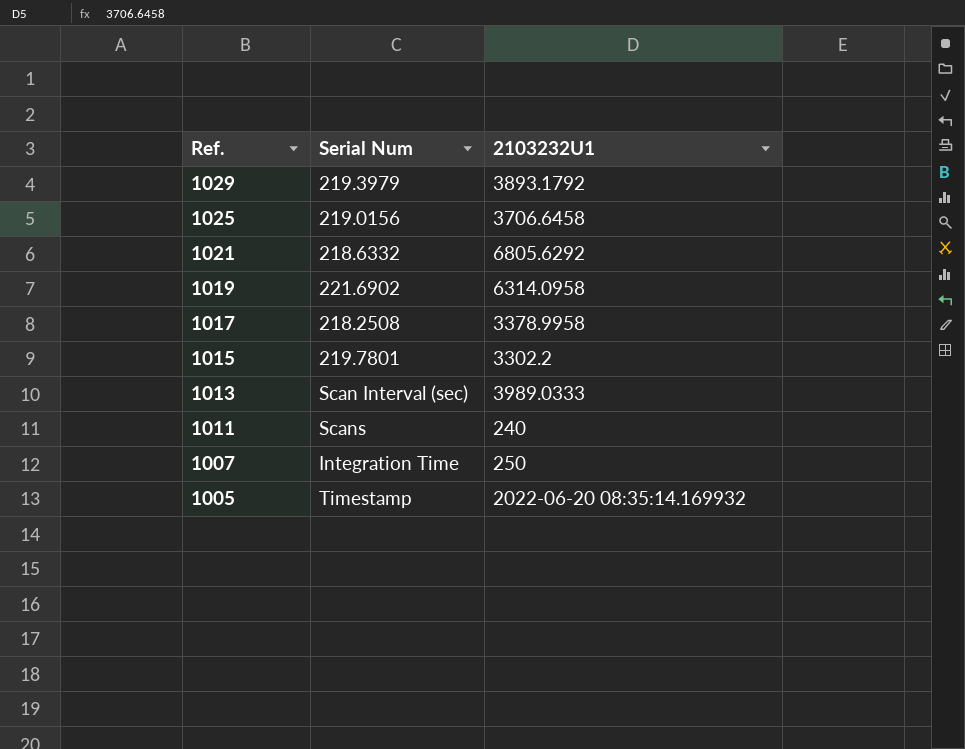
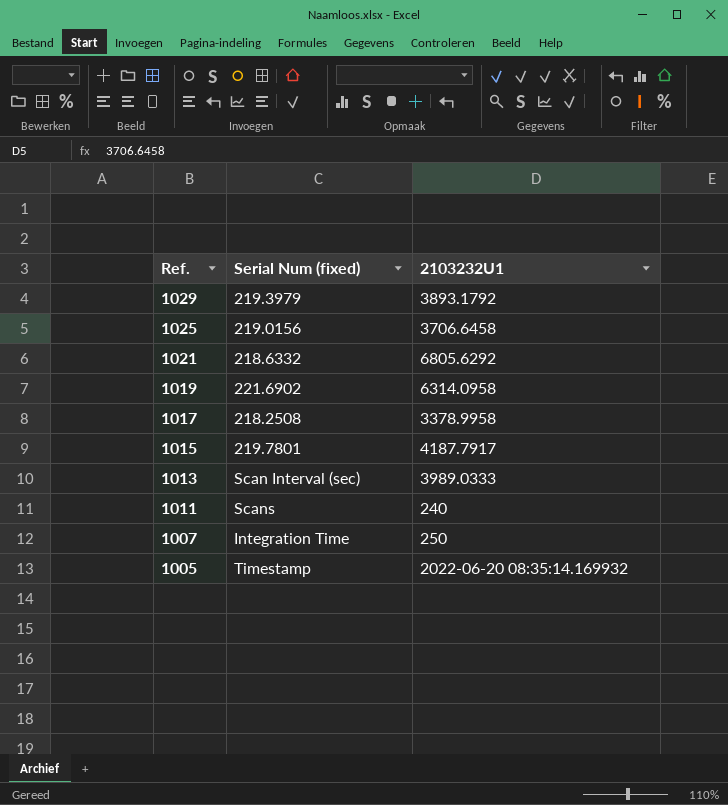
column name: Serial Num -> Serial Num (fixed)
1015 | 2103232U1: 3302.2 -> 4187.7917

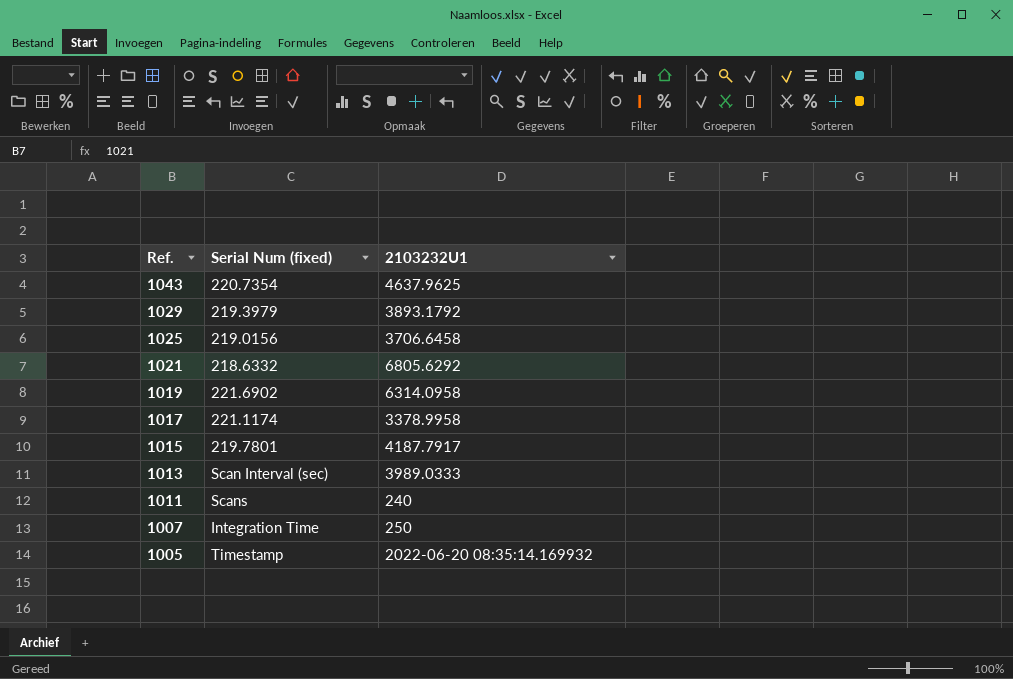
row 1043: none -> 220.7354 | 4637.9625
1017 | Serial Num (fixed): 218.2508 -> 221.1174

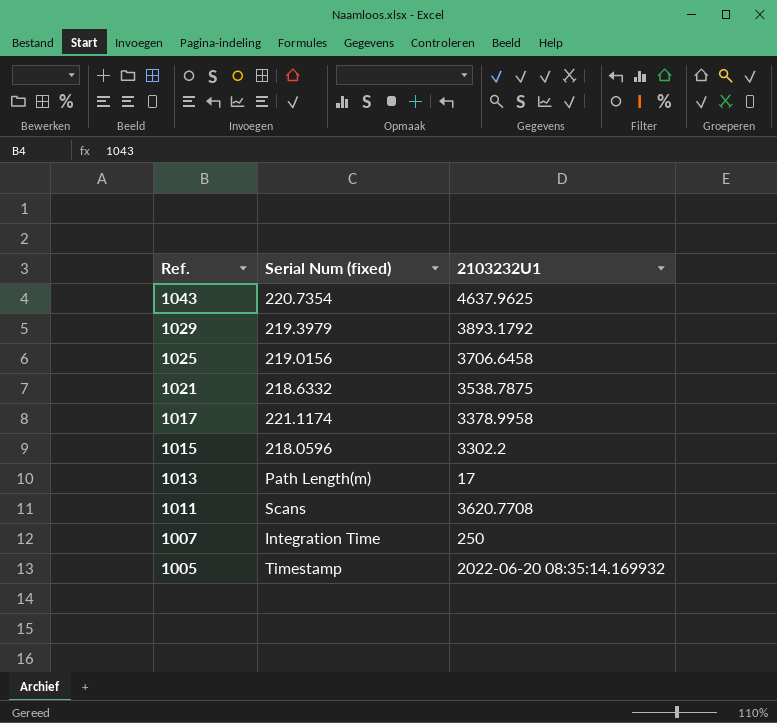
row 1019: 221.6902 | 6314.0958 -> none
1021 | 2103232U1: 6805.6292 -> 3538.7875
1015 | Serial Num (fixed): 219.7801 -> 218.0596
1015 | 2103232U1: 4187.7917 -> 3302.2
1013 | Serial Num (fixed): Scan Interval (sec) -> Path Length(m)
1013 | 2103232U1: 3989.0333 -> 17
1011 | 2103232U1: 240 -> 3620.7708

